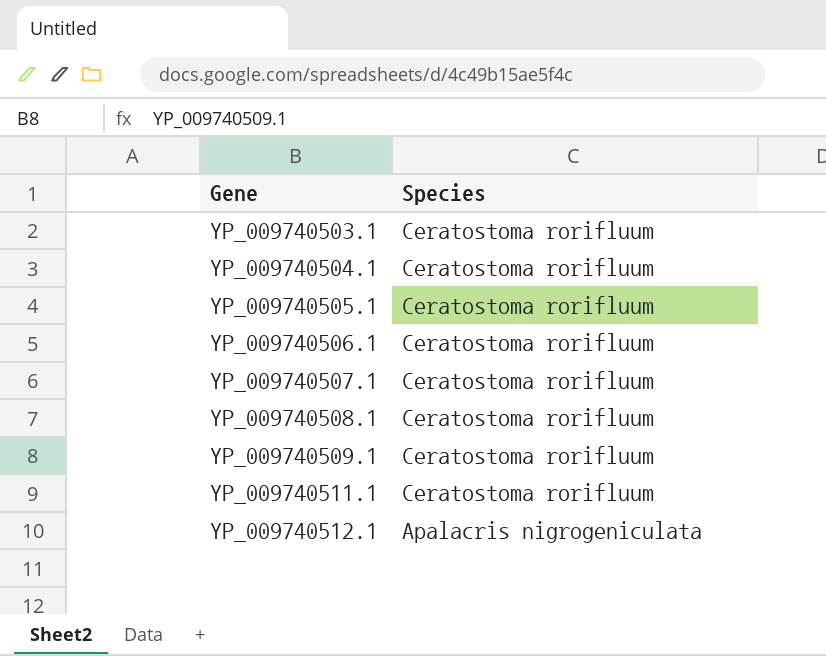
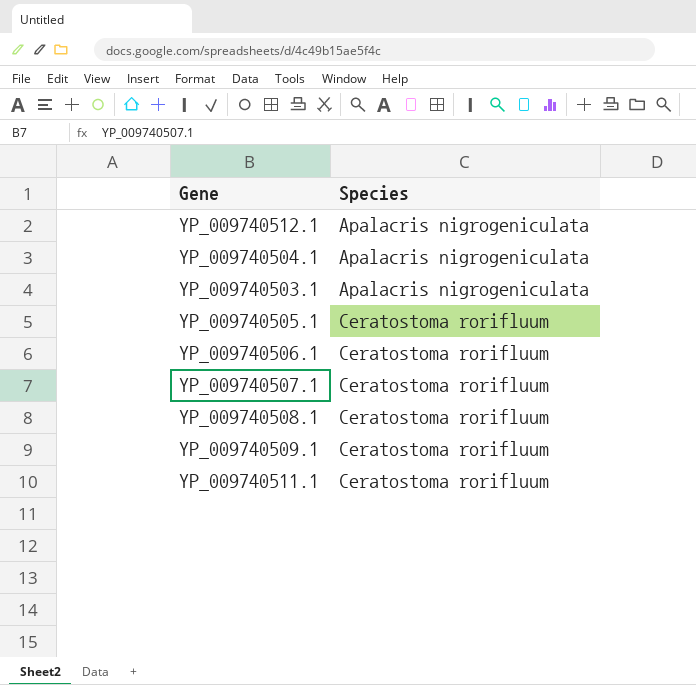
row order: Gene ascending -> Species ascending
YP_009740504.1 | Species: Ceratostoma rorifluum -> Apalacris nigrogeniculata
YP_009740503.1 | Species: Ceratostoma rorifluum -> Apalacris nigrogeniculata

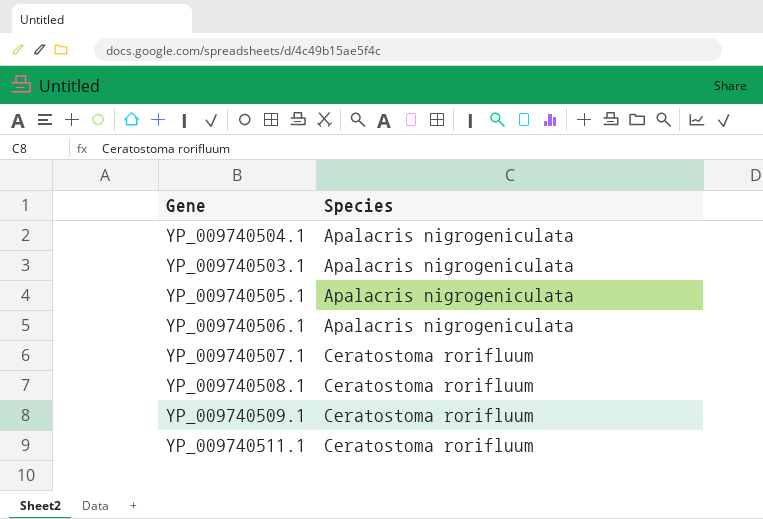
row YP_009740512.1: Apalacris nigrogeniculata -> none
YP_009740505.1 | Species: Ceratostoma rorifluum -> Apalacris nigrogeniculata
YP_009740506.1 | Species: Ceratostoma rorifluum -> Apalacris nigrogeniculata

